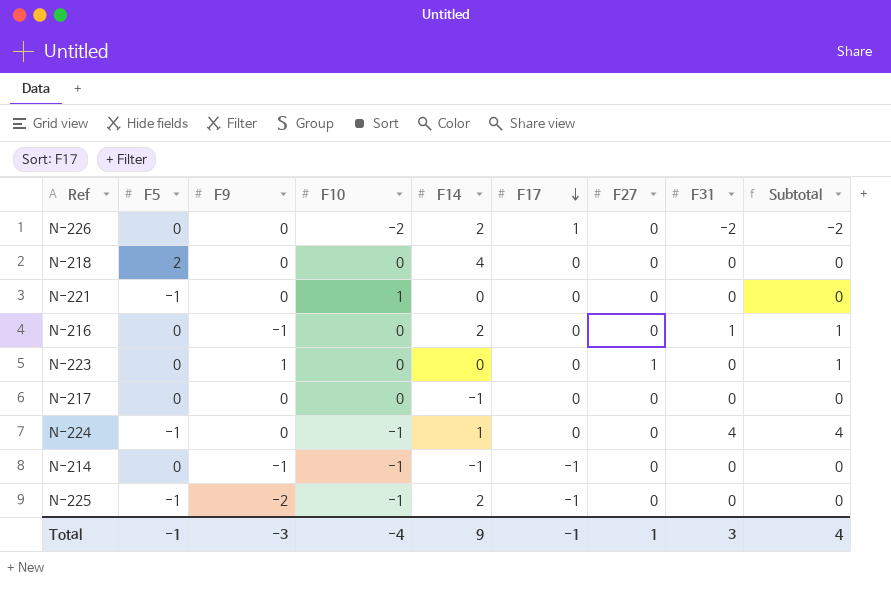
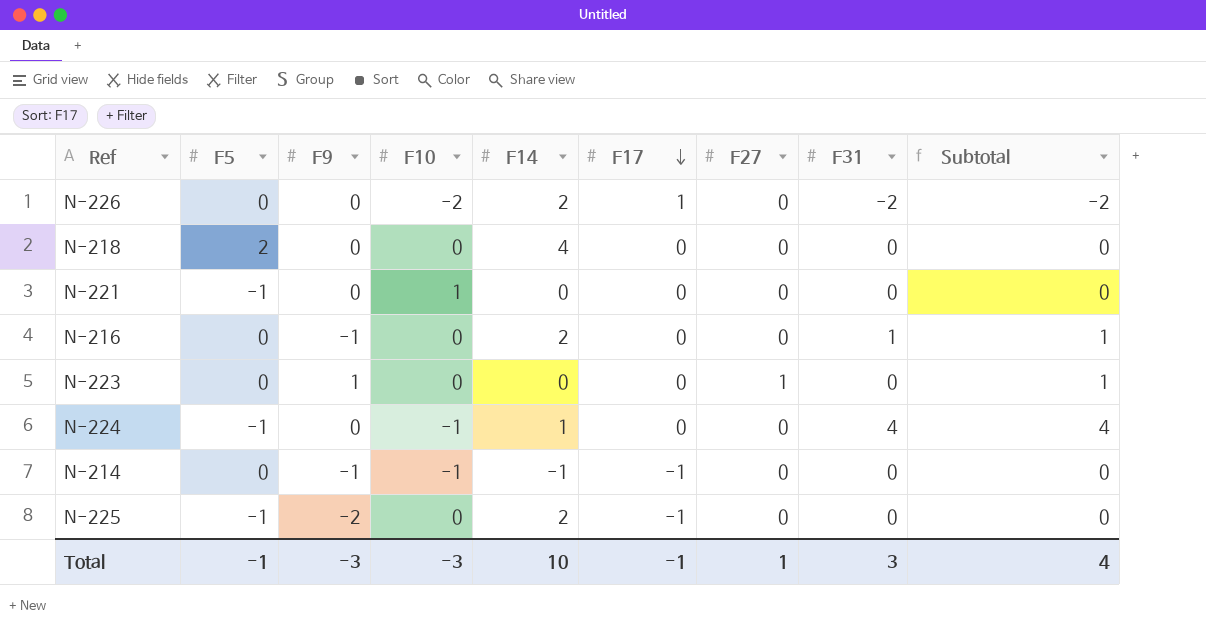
row N-217: 0 | 0 | 0 | -1 | 0 | 0 | 0 | 0 -> none
N-225 | F10: -1 -> 0
Total | F10: -4 -> -3
Total | F14: 9 -> 10

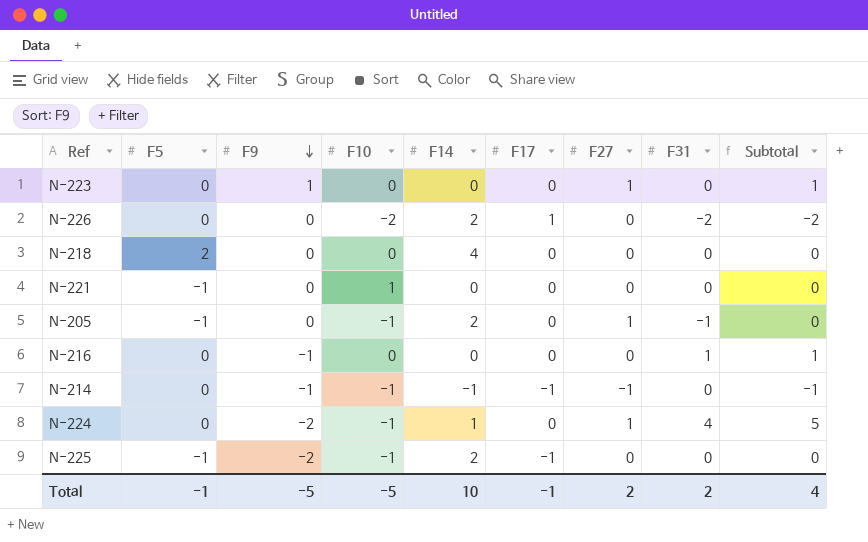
row order: F17 descending -> F9 descending
row N-205: none -> -1 | 0 | -1 | 2 | 0 | 1 | -1 | 0
N-216 | F14: 2 -> 0
N-214 | F27: 0 -> -1
N-214 | Subtotal: 0 -> -1
N-224 | F5: -1 -> 0
N-224 | F9: 0 -> -2
N-224 | F27: 0 -> 1
N-224 | Subtotal: 4 -> 5
N-225 | F10: 0 -> -1
Total | F9: -3 -> -5
Total | F10: -3 -> -5
Total | F27: 1 -> 2
Total | F31: 3 -> 2

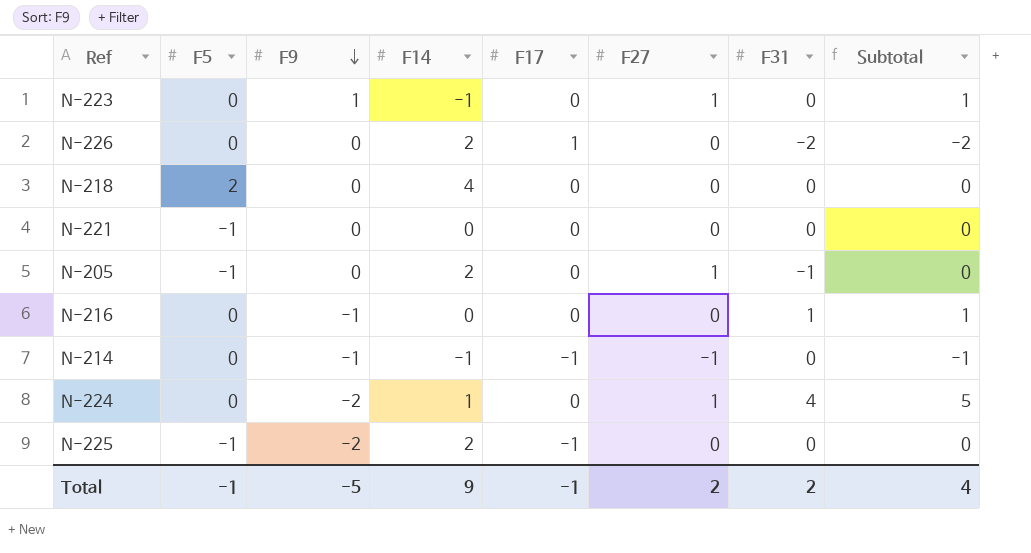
column F10 | position: 4 -> none
N-223 | F14: 0 -> -1
Total | F14: 10 -> 9

